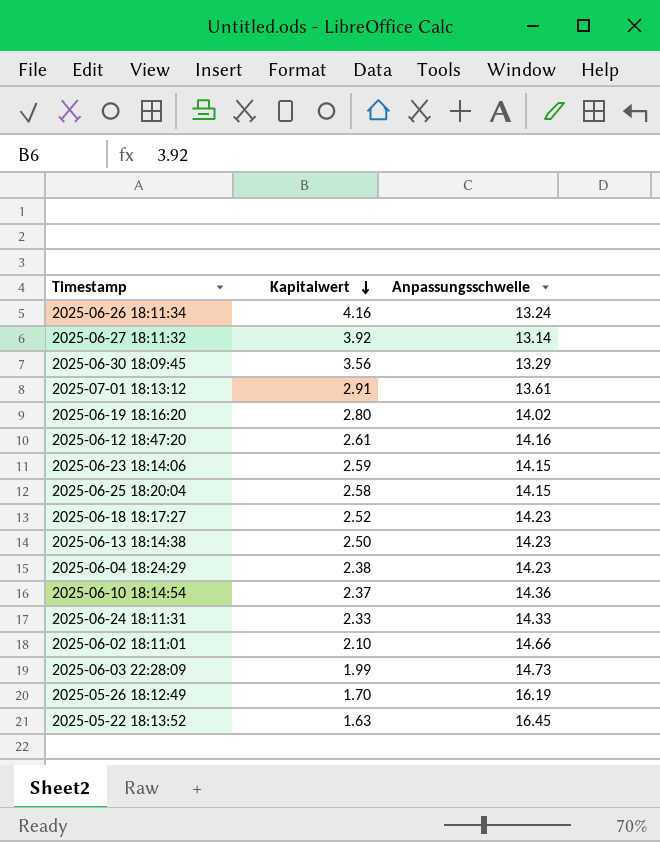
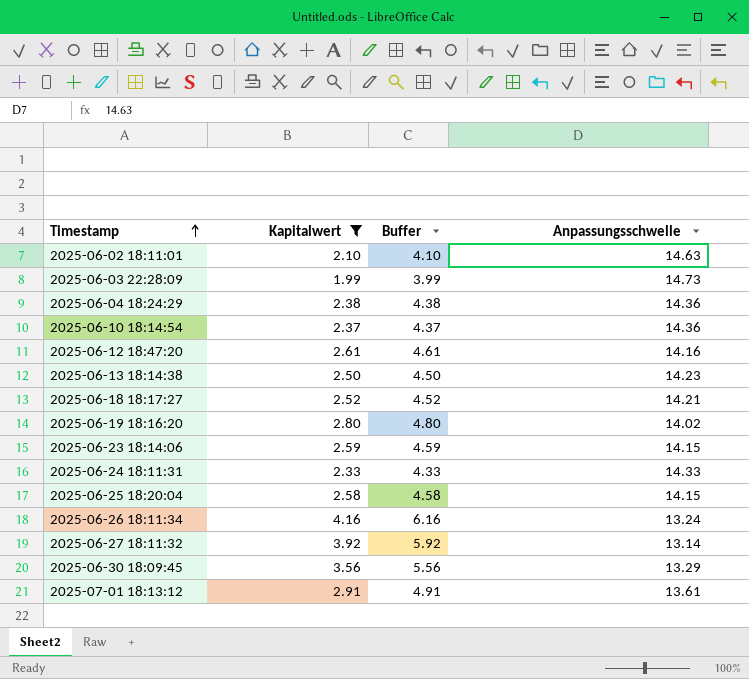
filter: none -> Kapitalwert >= 1.99
row order: Kapitalwert descending -> Timestamp ascending
column Buffer | formula: none -> [Kapitalwert] + 2
2025-06-02 18:11:01 | Anpassungsschwelle: 14.66 -> 14.63
2025-06-04 18:24:29 | Anpassungsschwelle: 14.23 -> 14.36
2025-06-18 18:17:27 | Anpassungsschwelle: 14.23 -> 14.21

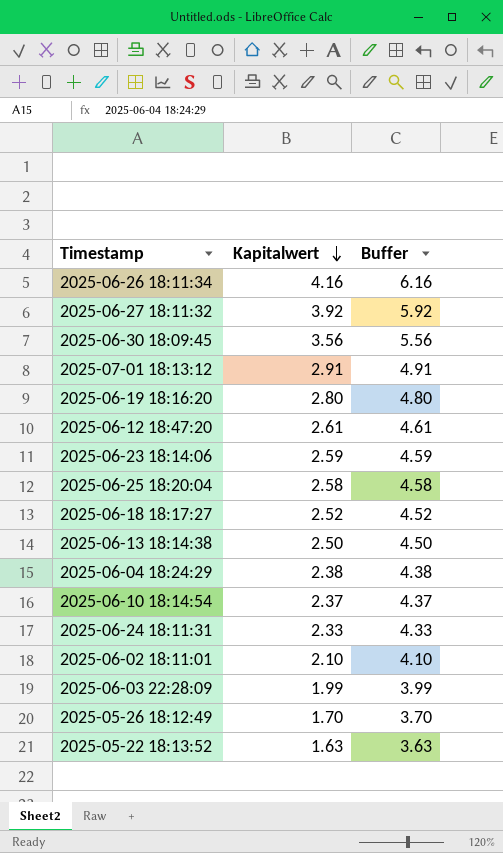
filter: Kapitalwert >= 1.99 -> none
row order: Timestamp ascending -> Kapitalwert descending
column Anpassungsschwelle | position: 4 -> none

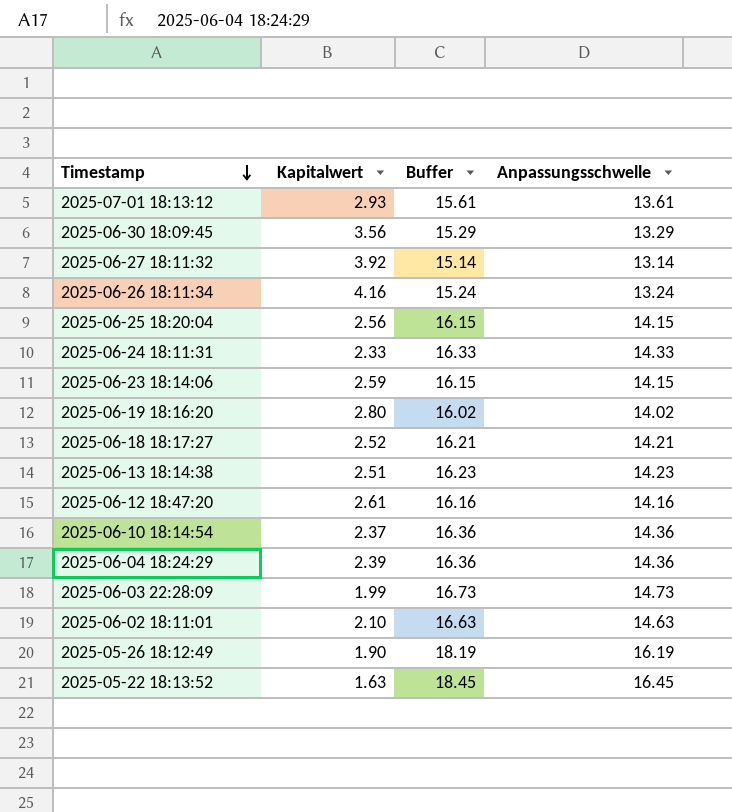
row order: Kapitalwert descending -> Timestamp descending
column Buffer | formula: [Kapitalwert] + 2 -> [Anpassungsschwelle] + 2
column Anpassungsschwelle | position: none -> 4
2025-07-01 18:13:12 | Kapitalwert: 2.91 -> 2.93
2025-06-25 18:20:04 | Kapitalwert: 2.58 -> 2.56
2025-06-13 18:14:38 | Kapitalwert: 2.50 -> 2.51
2025-06-04 18:24:29 | Kapitalwert: 2.38 -> 2.39
2025-05-26 18:12:49 | Kapitalwert: 1.70 -> 1.90

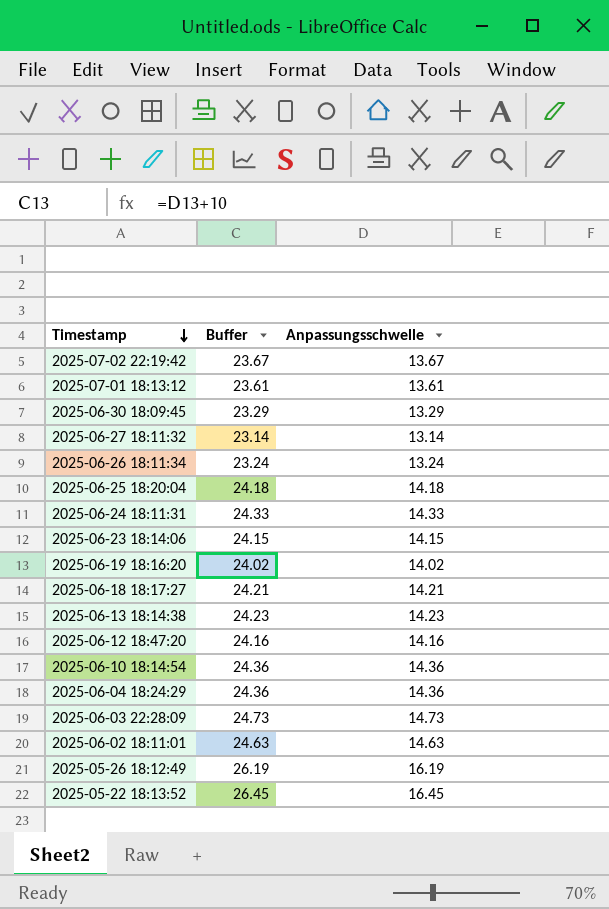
column Kapitalwert | position: 2 -> none
column Buffer | formula: [Anpassungsschwelle] + 2 -> [Anpassungsschwelle] + 10
row 2025-07-02 22:19:42: none -> 23.67 | 13.67
2025-06-25 18:20:04 | Anpassungsschwelle: 14.15 -> 14.18

